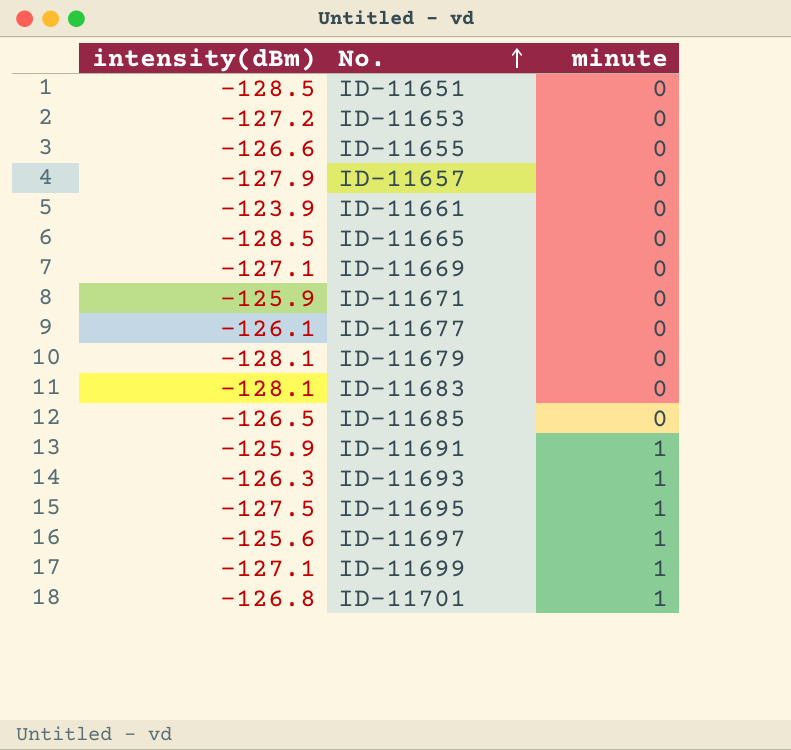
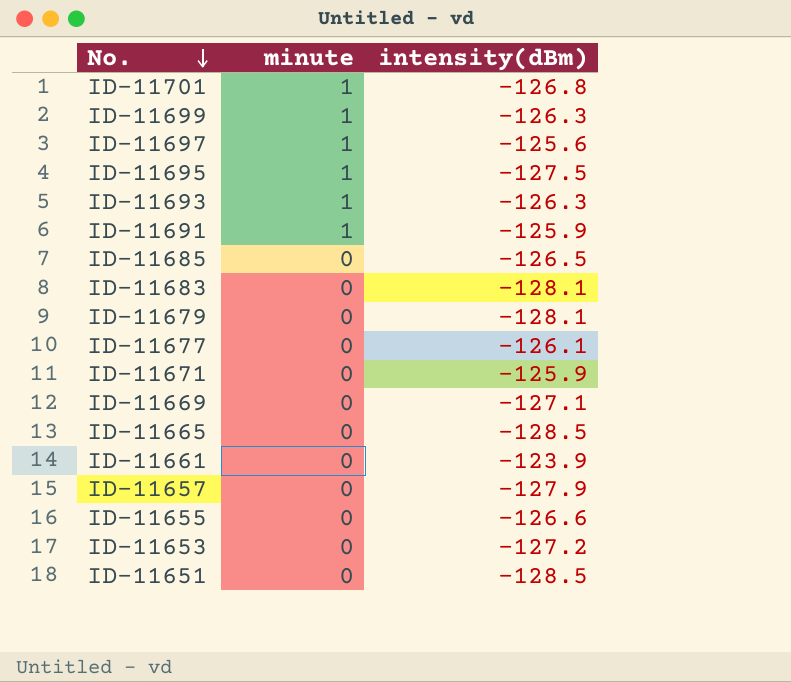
row order: No. ascending -> No. descending
column intensity(dBm) | position: 1 -> 3
ID-11699 | intensity(dBm): -127.1 -> -126.3

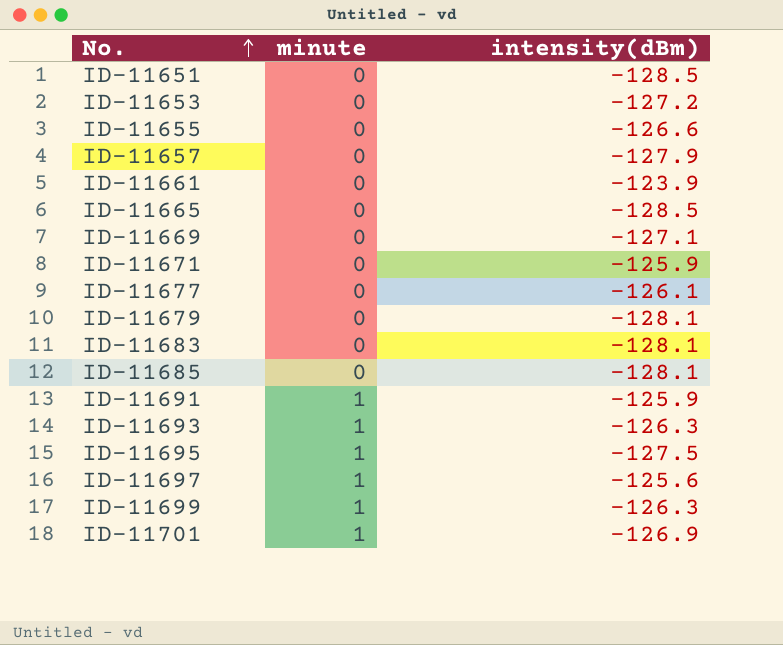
row order: No. descending -> No. ascending
ID-11685 | intensity(dBm): -126.5 -> -128.1
ID-11701 | intensity(dBm): -126.8 -> -126.9

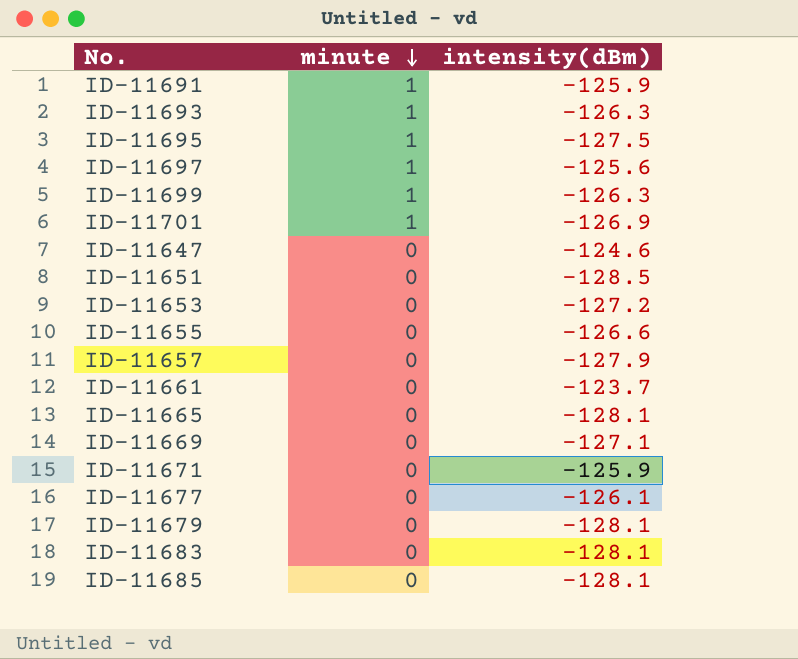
row order: No. ascending -> minute descending
row ID-11647: none -> 0 | -124.6
ID-11661 | intensity(dBm): -123.9 -> -123.7
ID-11665 | intensity(dBm): -128.5 -> -128.1

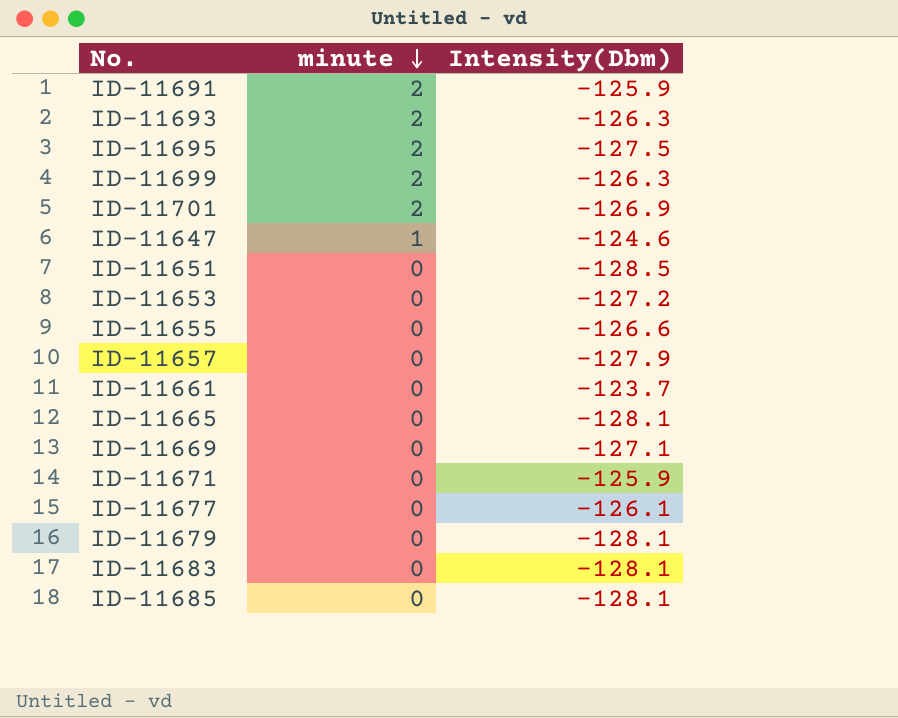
column name: intensity(dBm) -> Intensity(Dbm)
row ID-11697: 1 | -125.6 -> none
ID-11691 | minute: 1 -> 2
ID-11693 | minute: 1 -> 2
ID-11695 | minute: 1 -> 2
ID-11699 | minute: 1 -> 2
ID-11701 | minute: 1 -> 2
ID-11647 | minute: 0 -> 1

